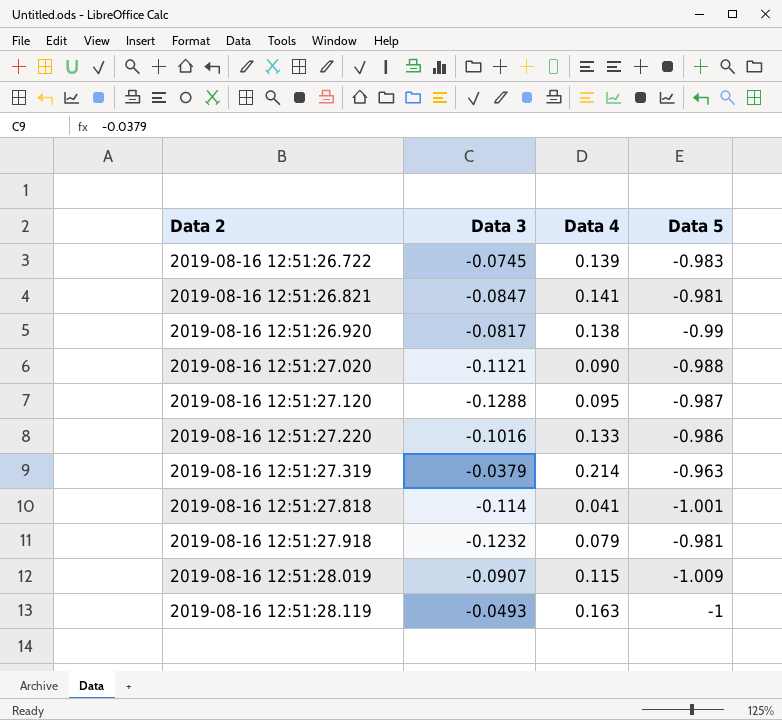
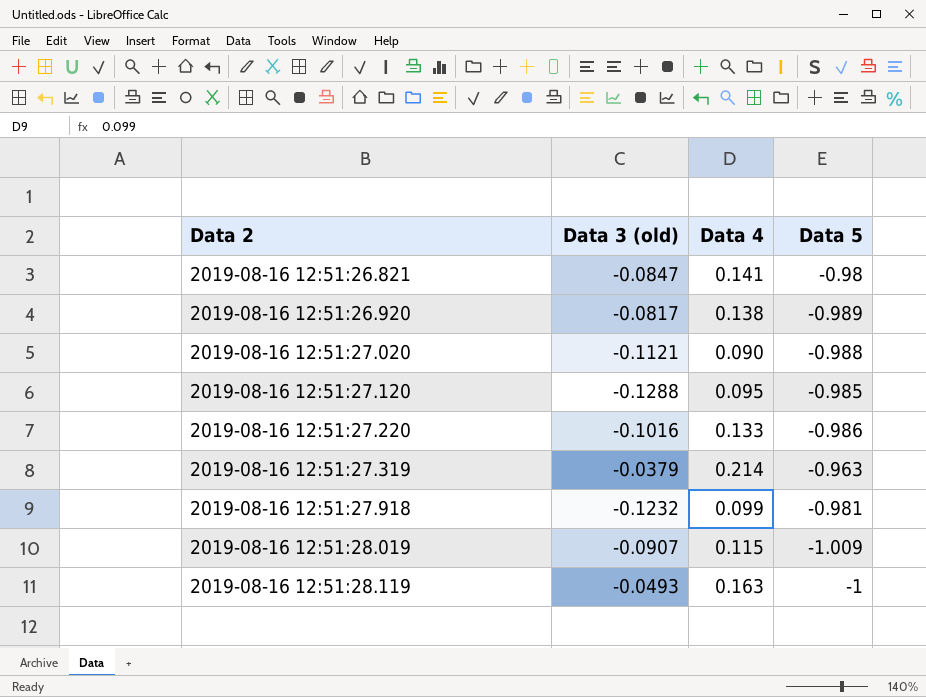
column name: Data 3 -> Data 3 (old)
row 2019-08-16 12:51:26.722: -0.0745 | 0.139 | -0.983 -> none
row 2019-08-16 12:51:27.818: -0.114 | 0.041 | -1.001 -> none
2019-08-16 12:51:26.821 | Data 5: -0.981 -> -0.98
2019-08-16 12:51:26.920 | Data 5: -0.99 -> -0.989
2019-08-16 12:51:27.120 | Data 5: -0.987 -> -0.985
2019-08-16 12:51:27.918 | Data 4: 0.079 -> 0.099

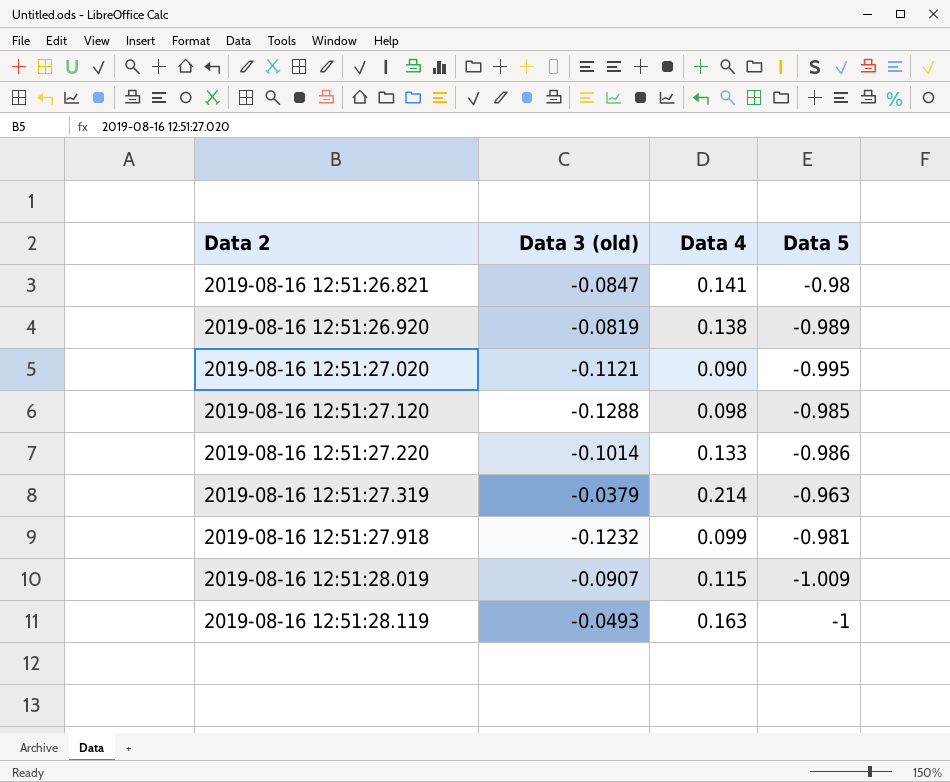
2019-08-16 12:51:26.920 | Data 3 (old): -0.0817 -> -0.0819
2019-08-16 12:51:27.020 | Data 5: -0.988 -> -0.995
2019-08-16 12:51:27.120 | Data 4: 0.095 -> 0.098
2019-08-16 12:51:27.220 | Data 3 (old): -0.1016 -> -0.1014

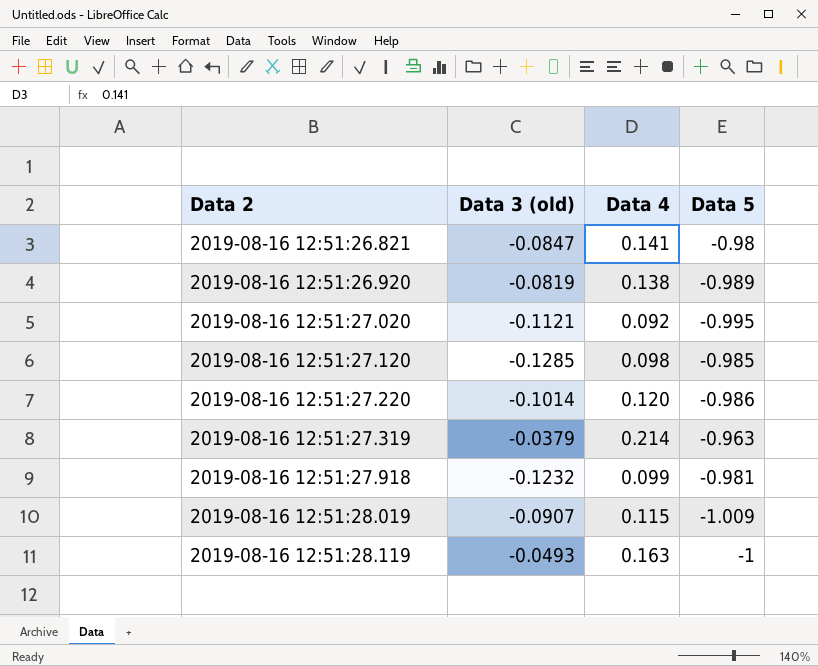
2019-08-16 12:51:27.020 | Data 4: 0.090 -> 0.092
2019-08-16 12:51:27.120 | Data 3 (old): -0.1288 -> -0.1285
2019-08-16 12:51:27.220 | Data 4: 0.133 -> 0.120

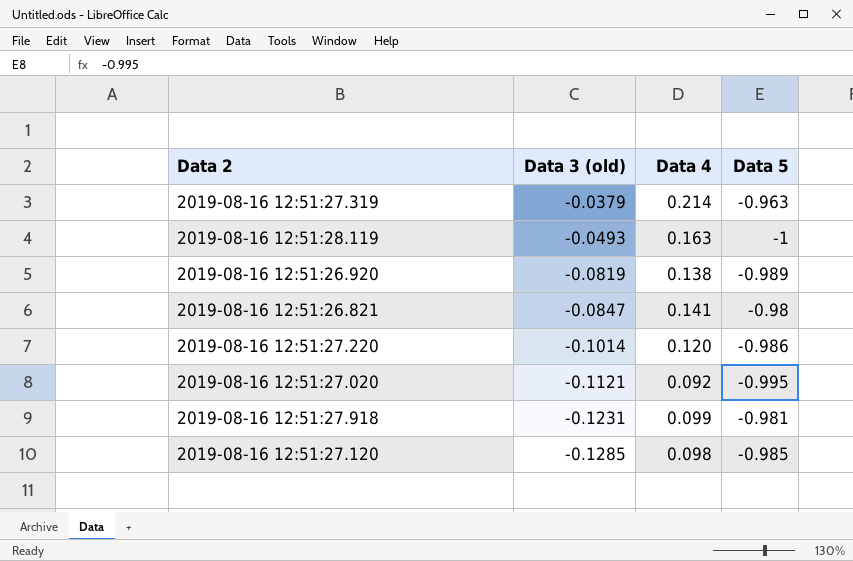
row order: Data 2 ascending -> Data 3 (old) descending
row 2019-08-16 12:51:28.019: -0.0907 | 0.115 | -1.009 -> none
2019-08-16 12:51:27.918 | Data 3 (old): -0.1232 -> -0.1231

